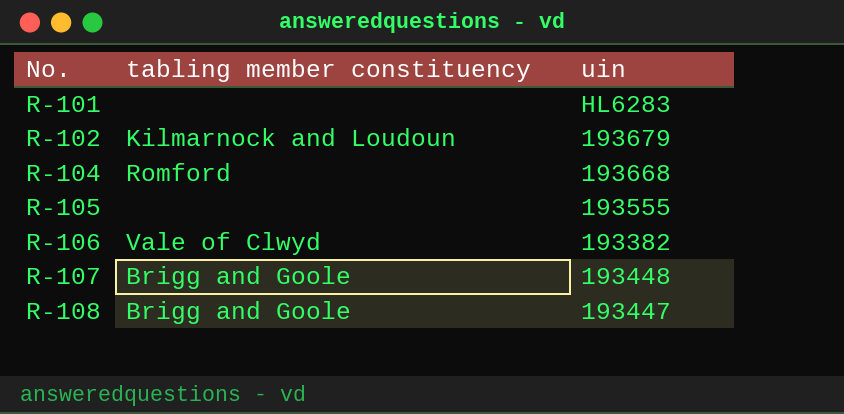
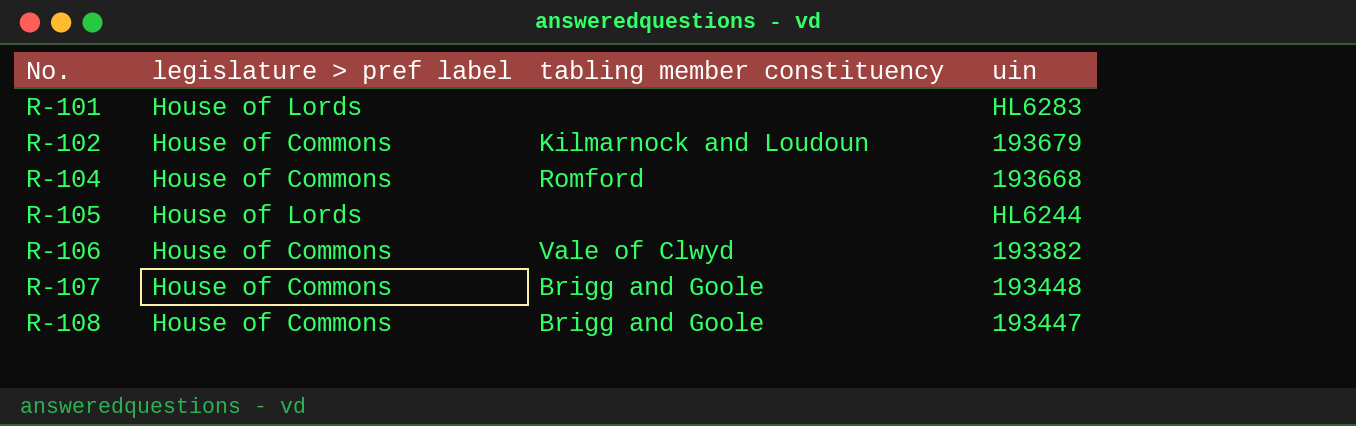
column legislature > pref label | position: none -> 2
R-105 | uin: 193555 -> HL6244

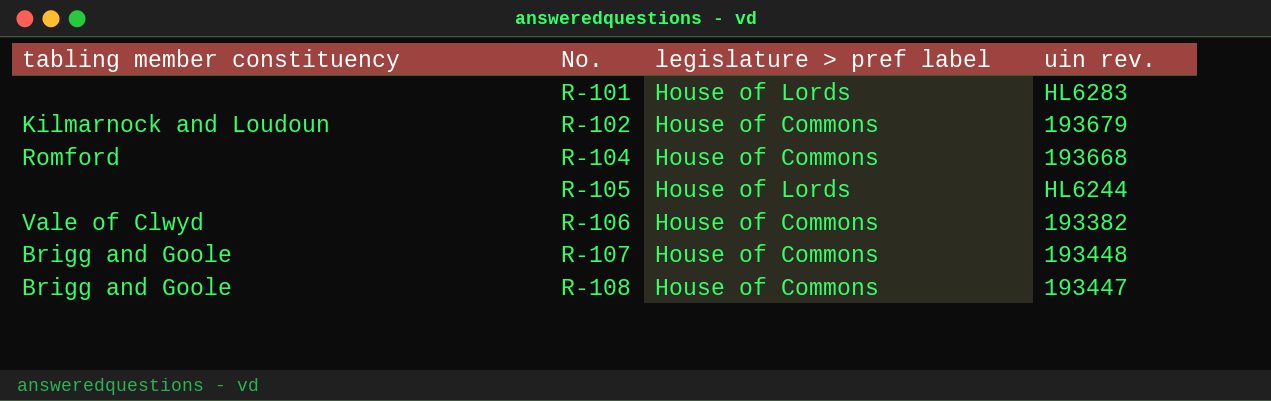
column tabling member constituency | position: 3 -> 1
column name: uin -> uin rev.

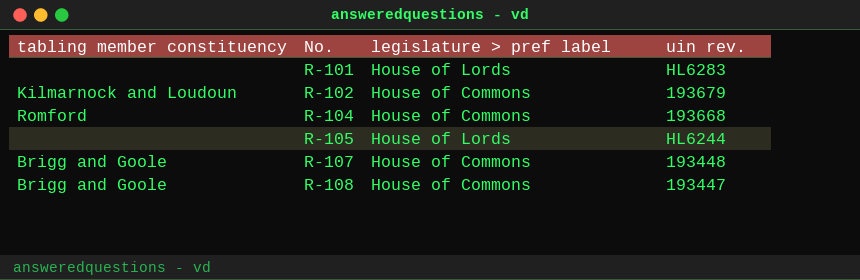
row R-106: Vale of Clwyd | House of Commons | 193382 -> none

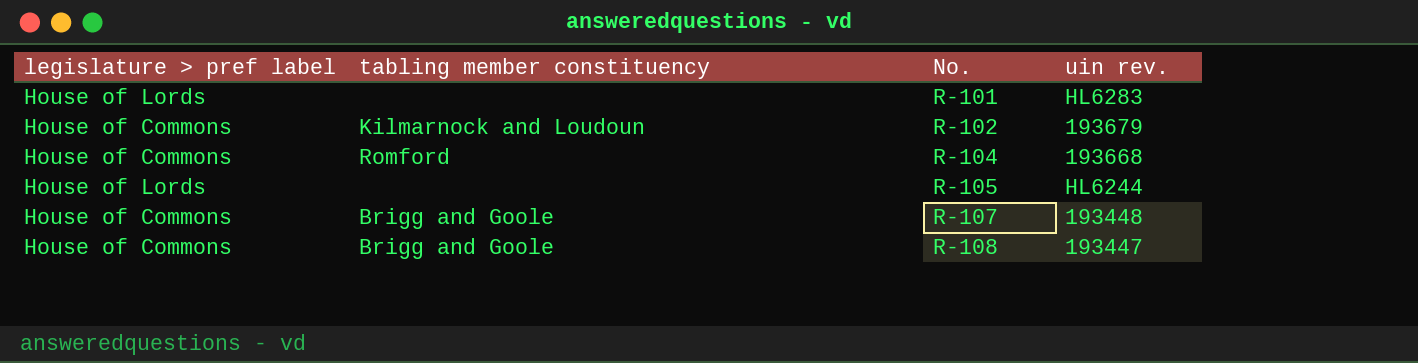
column legislature > pref label | position: 3 -> 1

